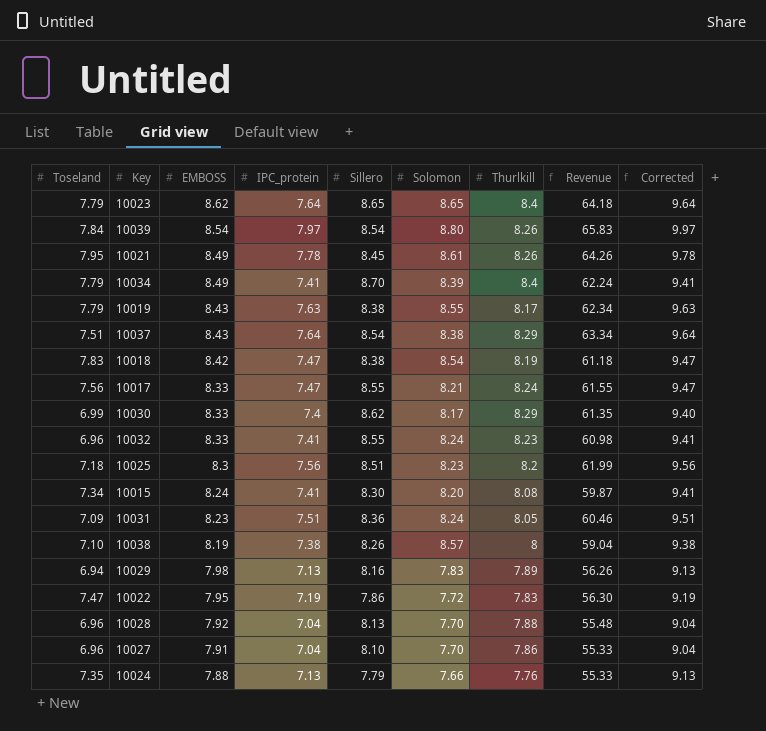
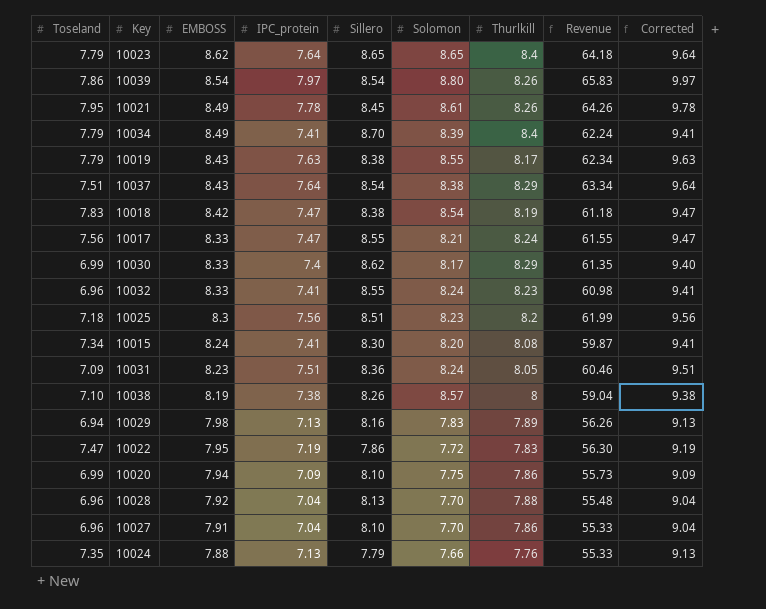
10039 | Toseland: 7.84 -> 7.86
row 10020: none -> 6.99 | 7.94 | 7.09 | 8.10 | 7.75 | 7.86 | 55.73 | 9.09

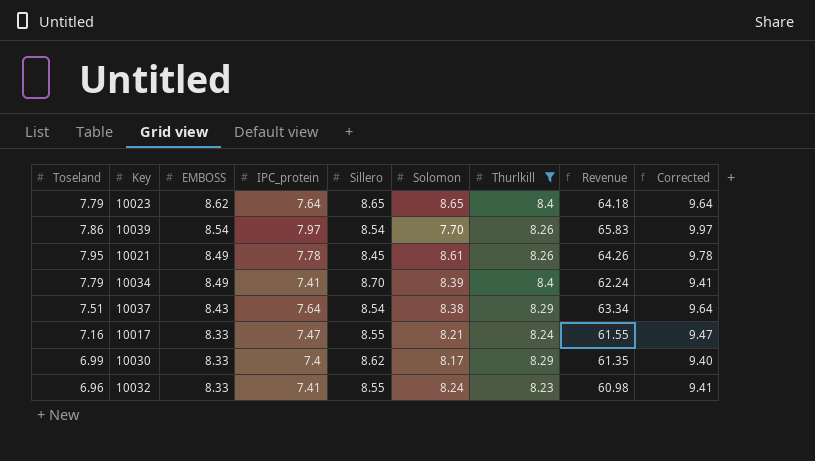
filter: none -> Thurlkill >= 8.23
10039 | Solomon: 8.80 -> 7.70
10017 | Toseland: 7.56 -> 7.16

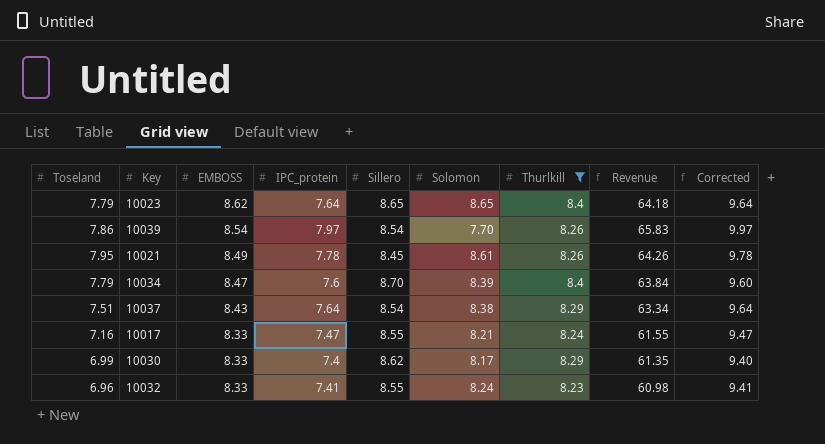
10034 | EMBOSS: 8.49 -> 8.47
10034 | IPC_protein: 7.41 -> 7.6
10034 | Revenue: 62.24 -> 63.84
10034 | Corrected: 9.41 -> 9.60

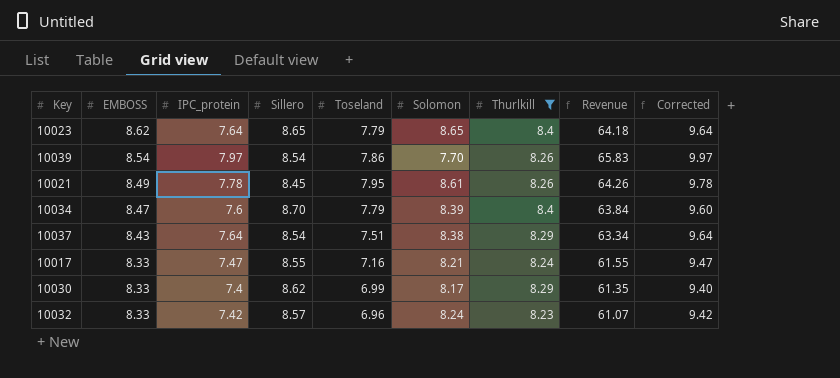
column Toseland | position: 1 -> 5
10032 | IPC_protein: 7.41 -> 7.42
10032 | Sillero: 8.55 -> 8.57
10032 | Revenue: 60.98 -> 61.07
10032 | Corrected: 9.41 -> 9.42

